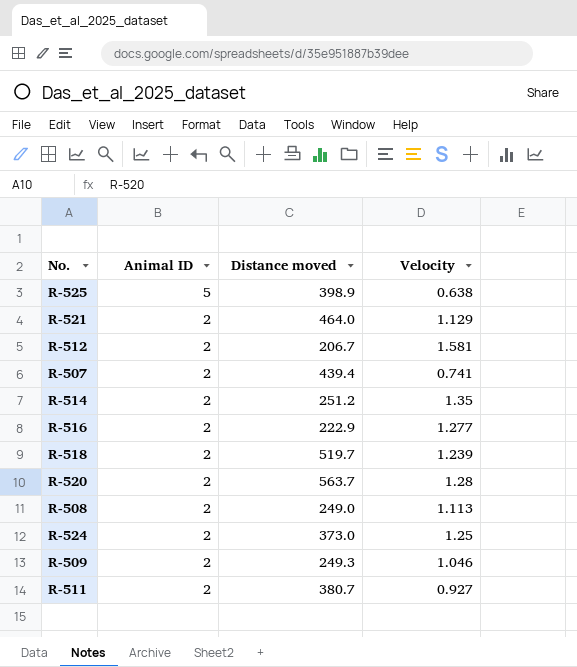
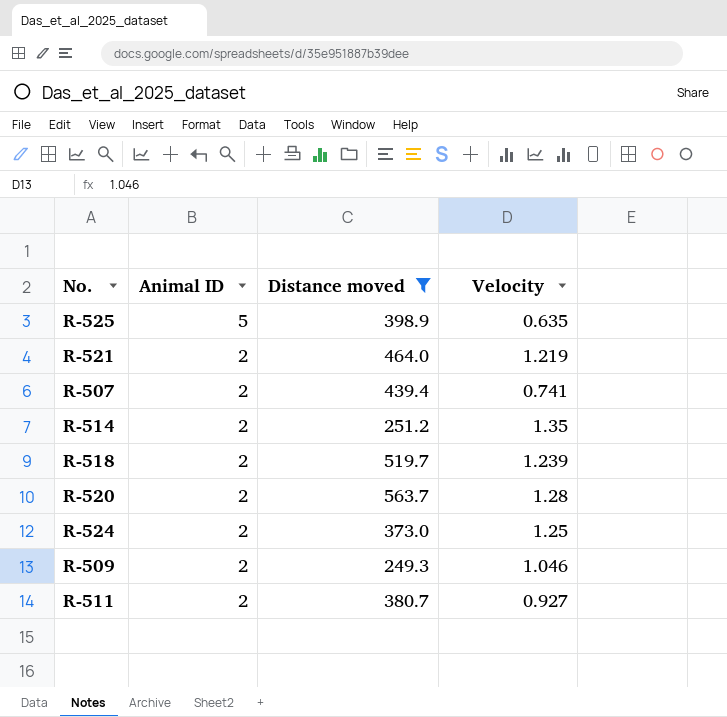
filter: none -> Distance moved >= 249.3
R-525 | Velocity: 0.638 -> 0.635
R-521 | Velocity: 1.129 -> 1.219

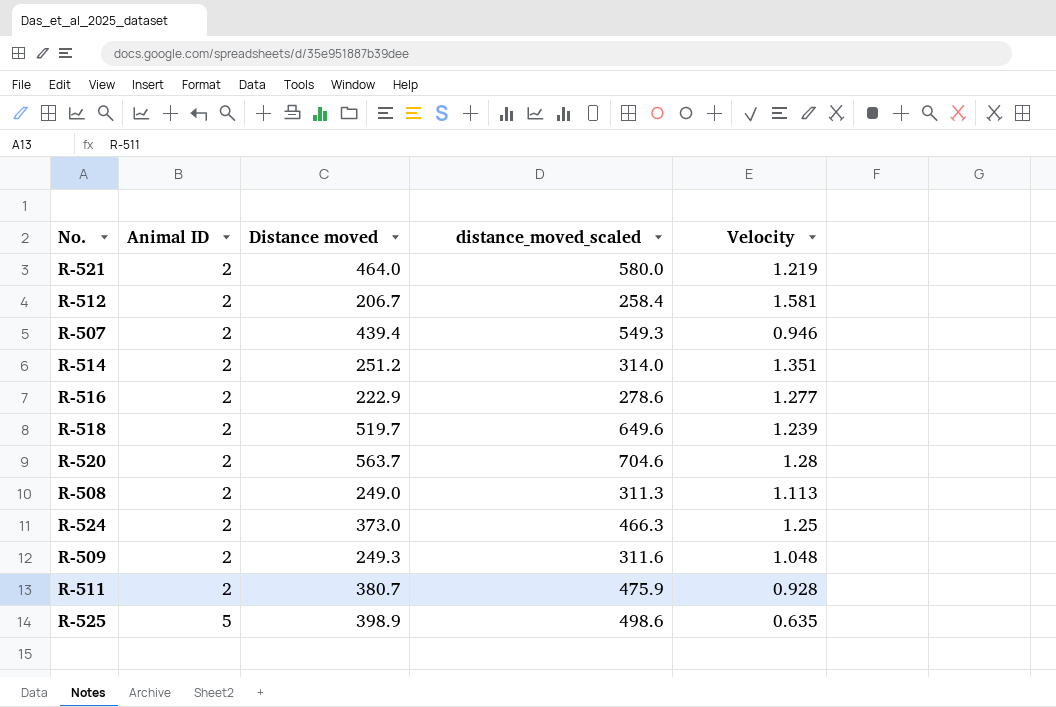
filter: Distance moved >= 249.3 -> none
row order: Animal ID descending -> Animal ID ascending
column distance_moved_scaled | formula: none -> [Distance moved] * 1.25
R-507 | Velocity: 0.741 -> 0.946
R-514 | Velocity: 1.35 -> 1.351
R-509 | Velocity: 1.046 -> 1.048
R-511 | Velocity: 0.927 -> 0.928

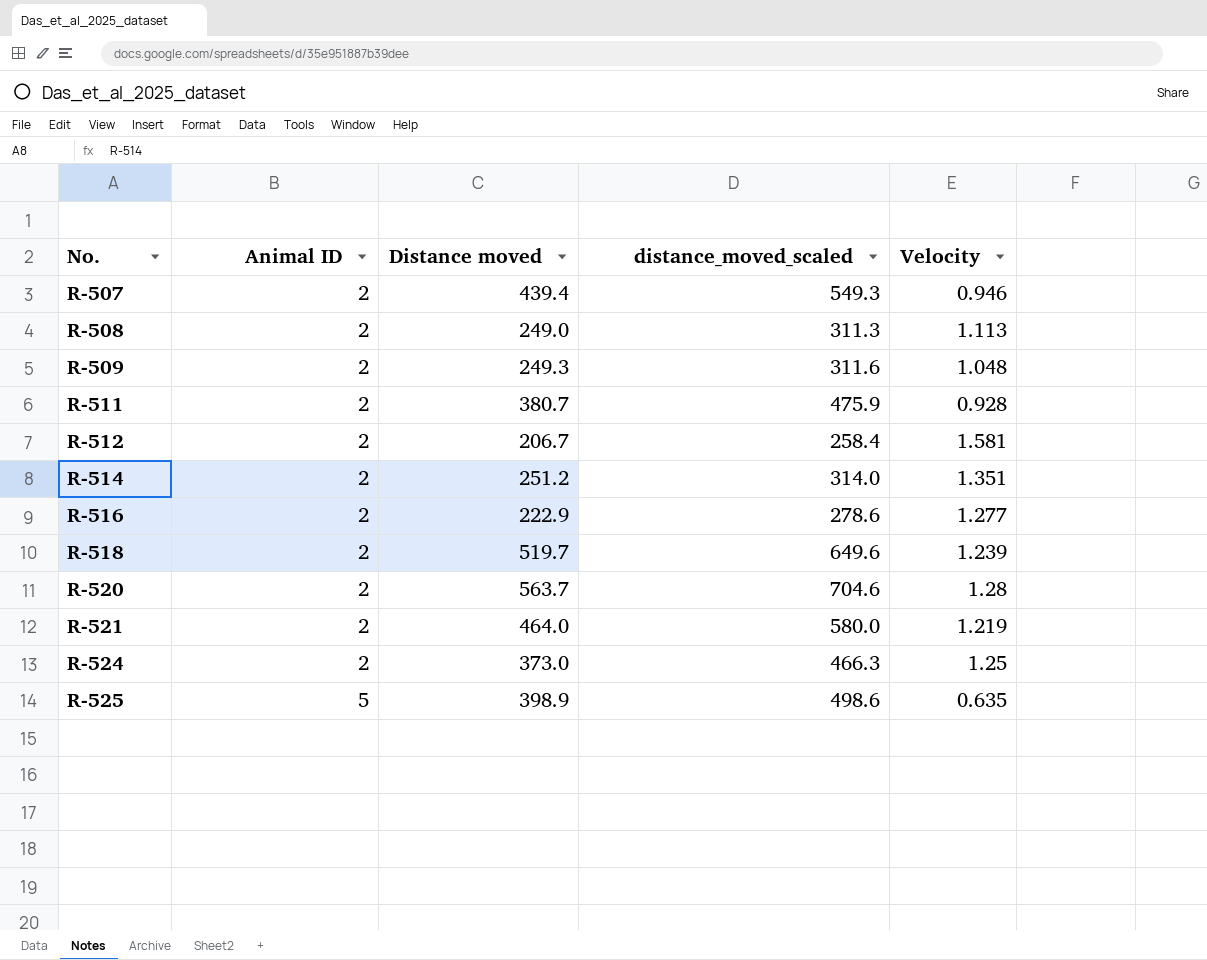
row order: Animal ID ascending -> No. ascending

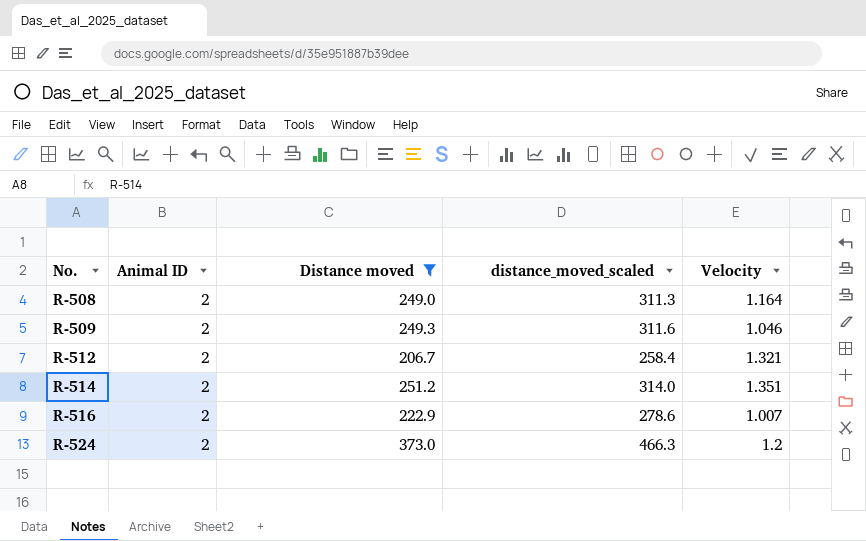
filter: none -> Distance moved <= 373.0
R-508 | Velocity: 1.113 -> 1.164
R-509 | Velocity: 1.048 -> 1.046
R-512 | Velocity: 1.581 -> 1.321
R-516 | Velocity: 1.277 -> 1.007
R-524 | Velocity: 1.25 -> 1.2

